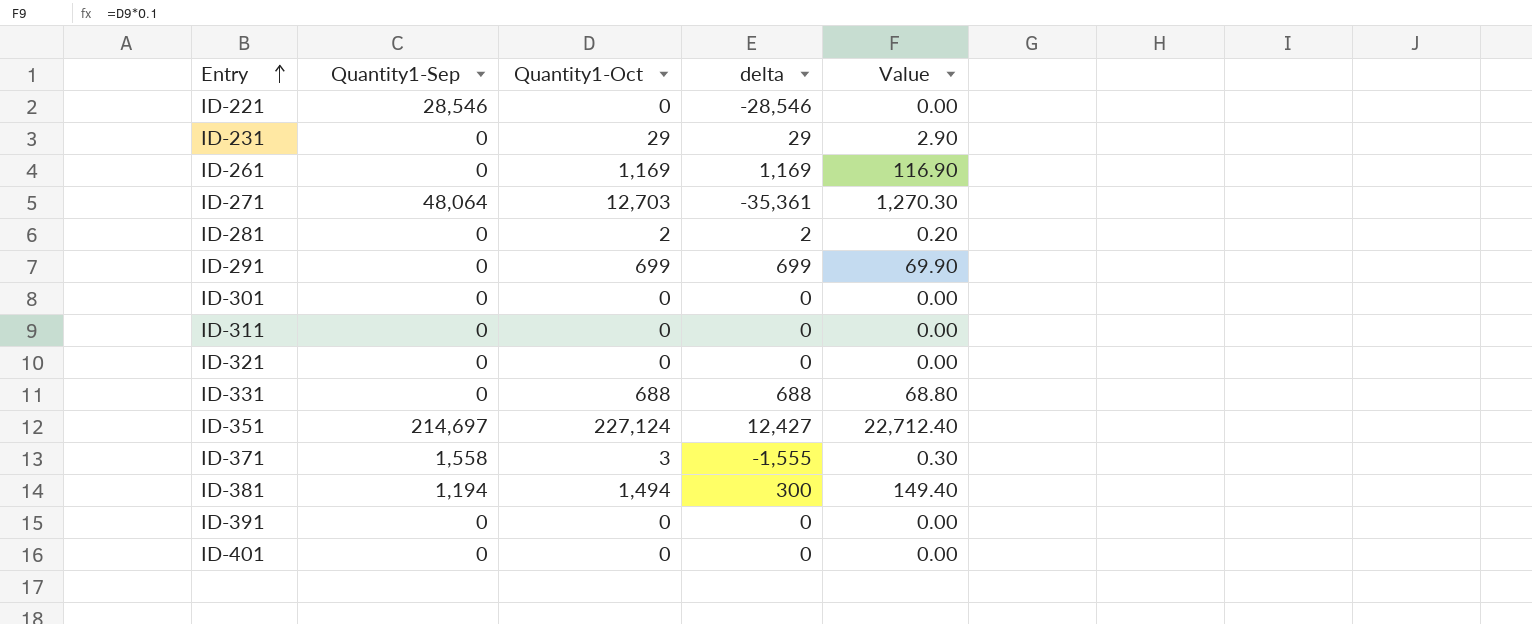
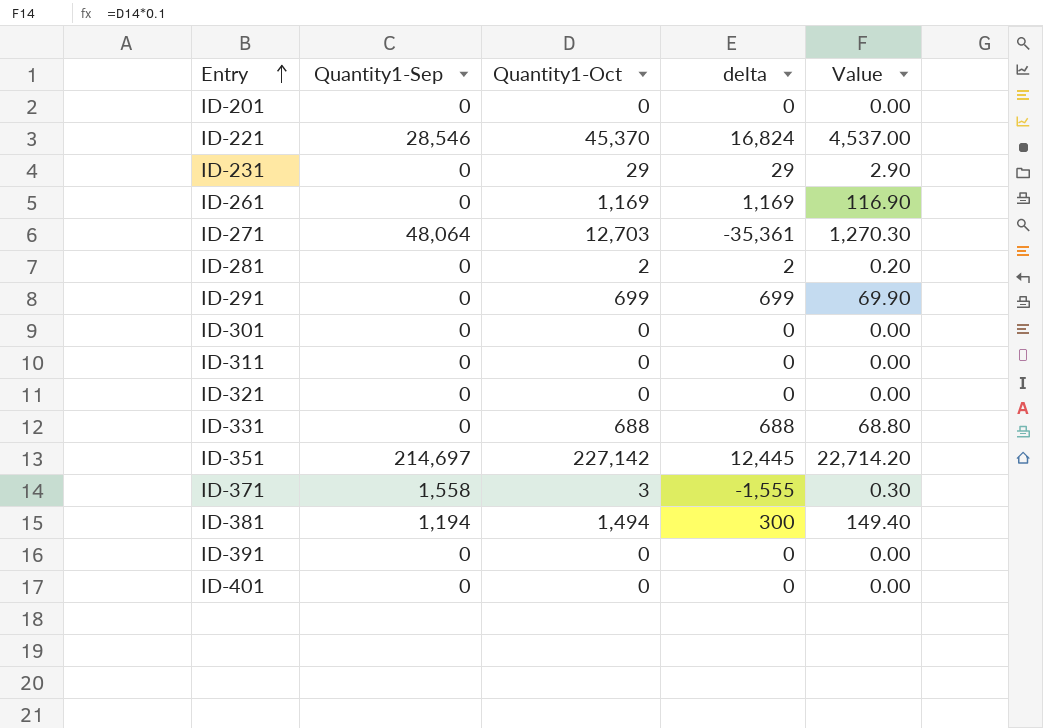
row ID-201: none -> 0 | 0 | 0 | 0.00
ID-221 | Quantity1-Oct: 0 -> 45,370
ID-221 | delta: -28,546 -> 16,824
ID-221 | Value: 0.00 -> 4,537.00
ID-351 | Quantity1-Oct: 227,124 -> 227,142
ID-351 | delta: 12,427 -> 12,445
ID-351 | Value: 22,712.40 -> 22,714.20

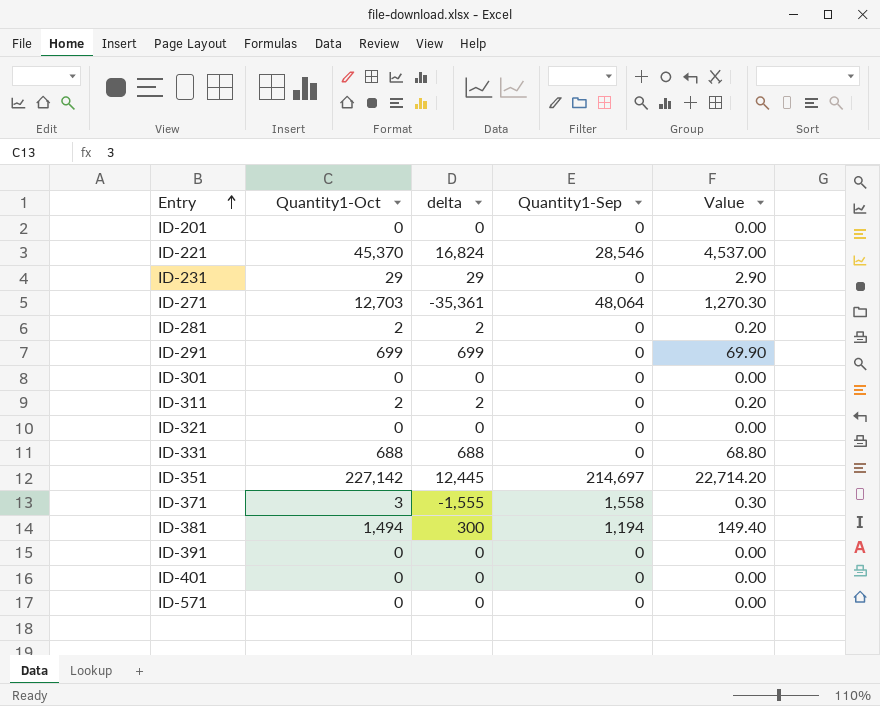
column Quantity1-Sep | position: 2 -> 4
row ID-261: 0 | 1,169 | 1,169 | 116.90 -> none
ID-311 | Quantity1-Oct: 0 -> 2
ID-311 | delta: 0 -> 2
ID-311 | Value: 0.00 -> 0.20
row ID-571: none -> 0 | 0 | 0 | 0.00

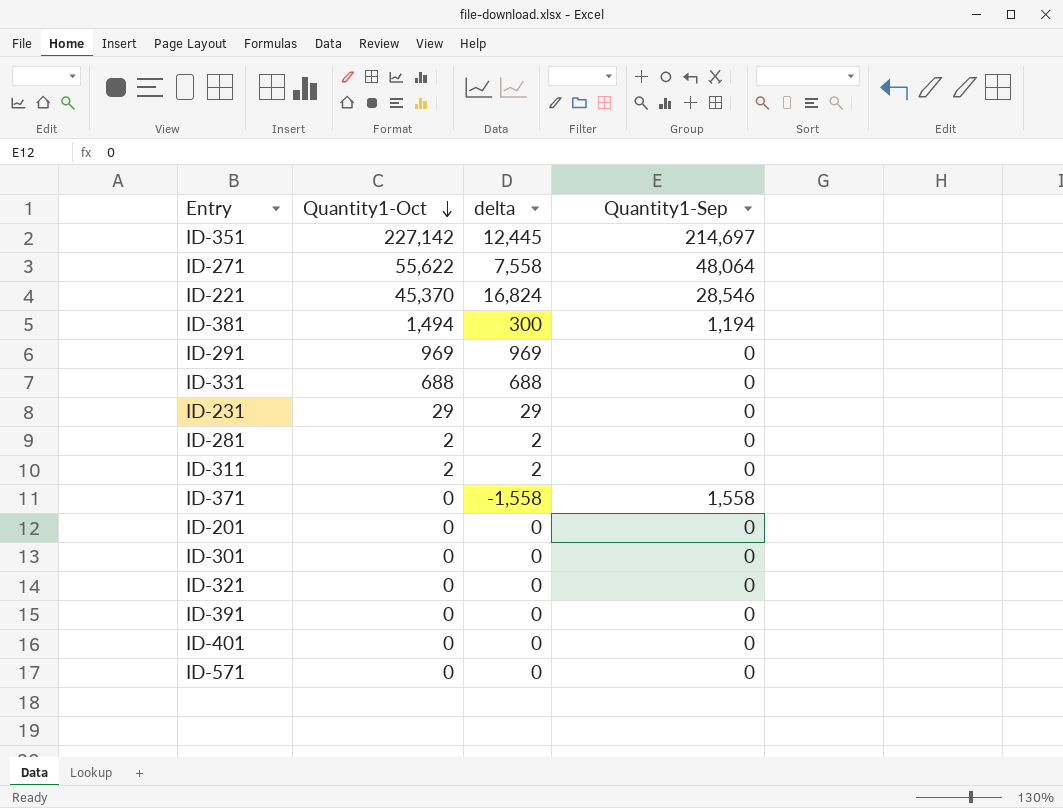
row order: Entry ascending -> Quantity1-Oct descending
column Value | formula: [Quantity1-Oct] * 0.1 -> none
ID-271 | Quantity1-Oct: 12,703 -> 55,622
ID-271 | delta: -35,361 -> 7,558
ID-291 | Quantity1-Oct: 699 -> 969
ID-291 | delta: 699 -> 969
ID-371 | Quantity1-Oct: 3 -> 0
ID-371 | delta: -1,555 -> -1,558

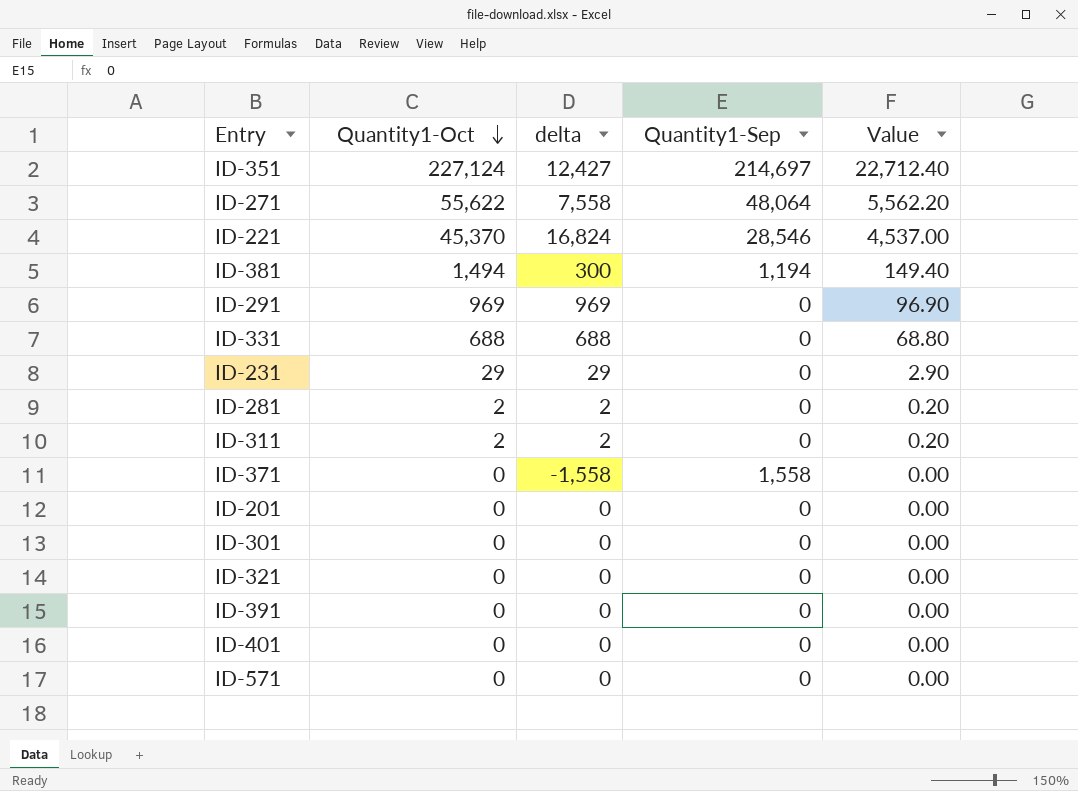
column Value | formula: none -> [Quantity1-Oct] * 0.1
ID-351 | Quantity1-Oct: 227,142 -> 227,124
ID-351 | delta: 12,445 -> 12,427

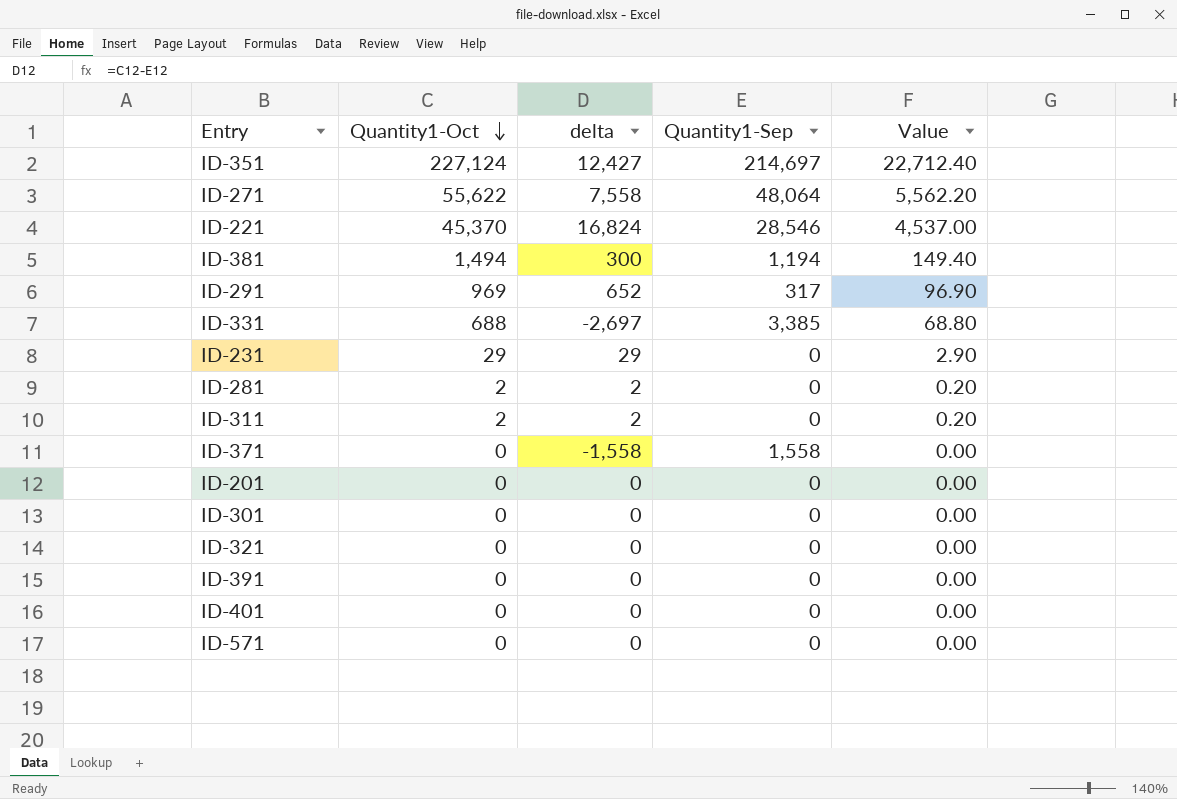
ID-291 | delta: 969 -> 652
ID-291 | Quantity1-Sep: 0 -> 317
ID-331 | delta: 688 -> -2,697
ID-331 | Quantity1-Sep: 0 -> 3,385

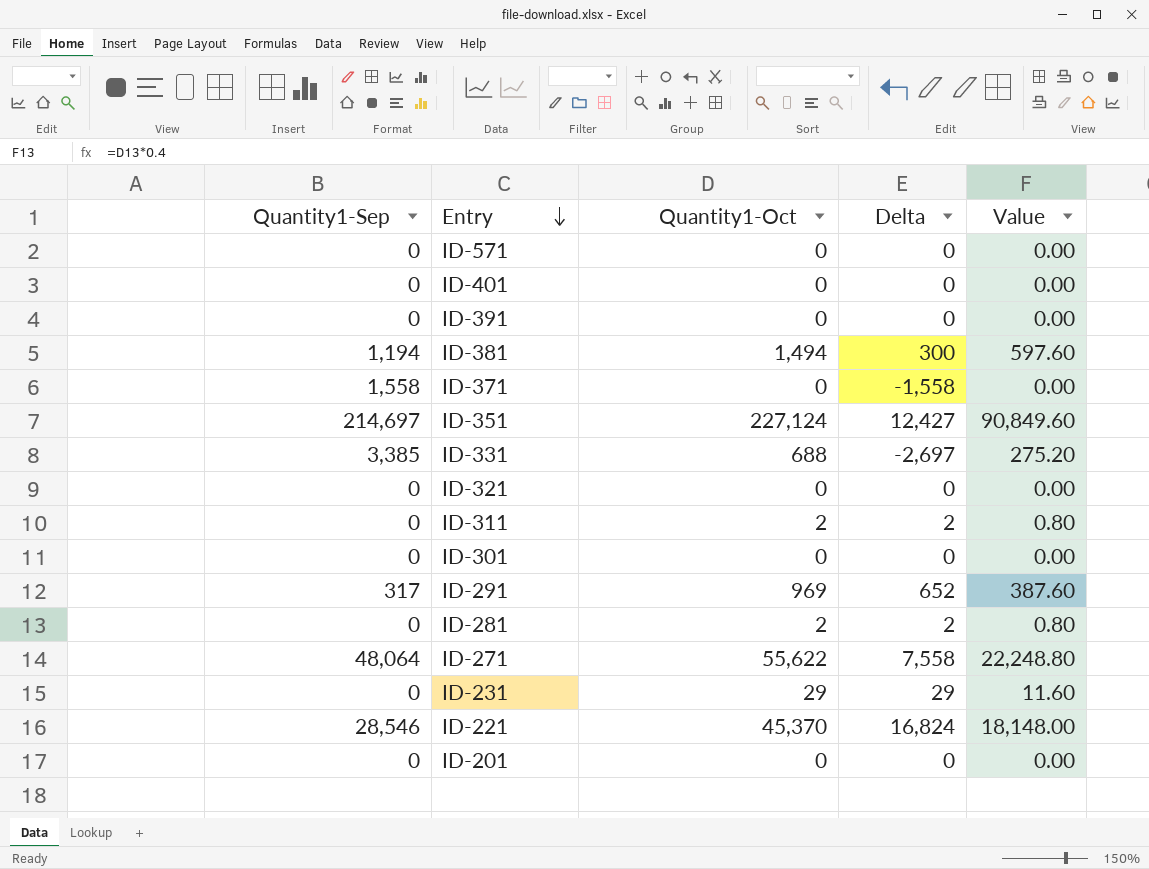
row order: Quantity1-Oct descending -> Entry descending
column Quantity1-Sep | position: 4 -> 1
column name: delta -> Delta
column Value | formula: [Quantity1-Oct] * 0.1 -> [Quantity1-Oct] * 0.4

